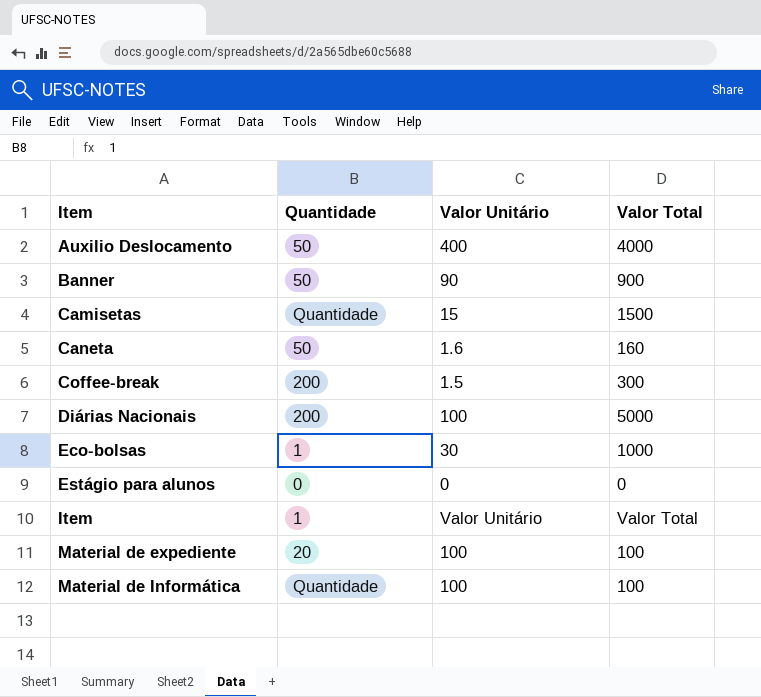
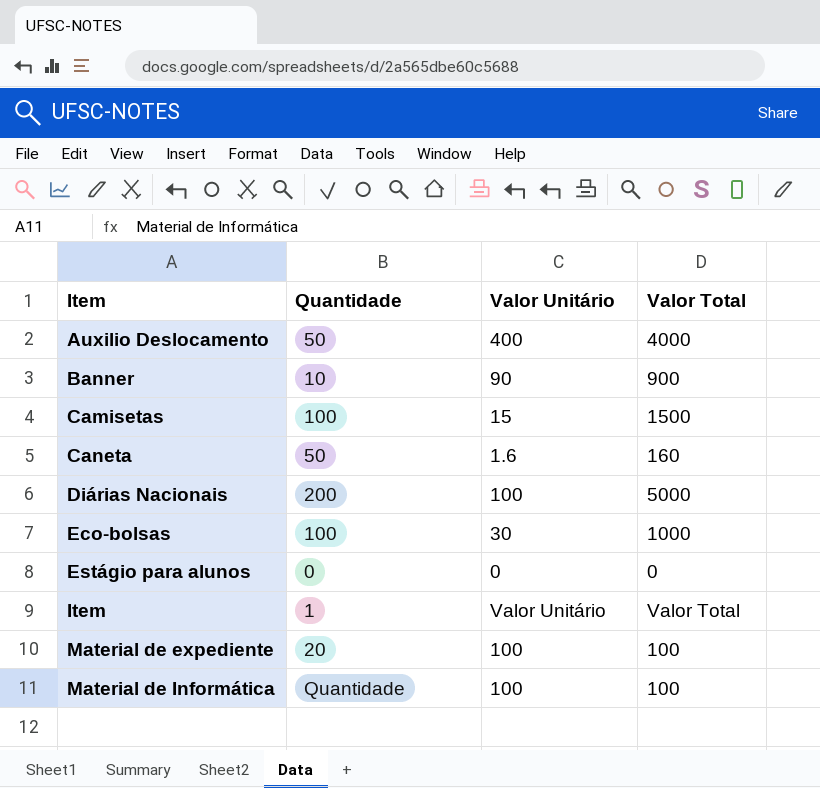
row Coffee-break: 200 | 1.5 | 300 -> none
Banner | Quantidade: 50 -> 10
Camisetas | Quantidade: Quantidade -> 100
Eco-bolsas | Quantidade: 1 -> 100

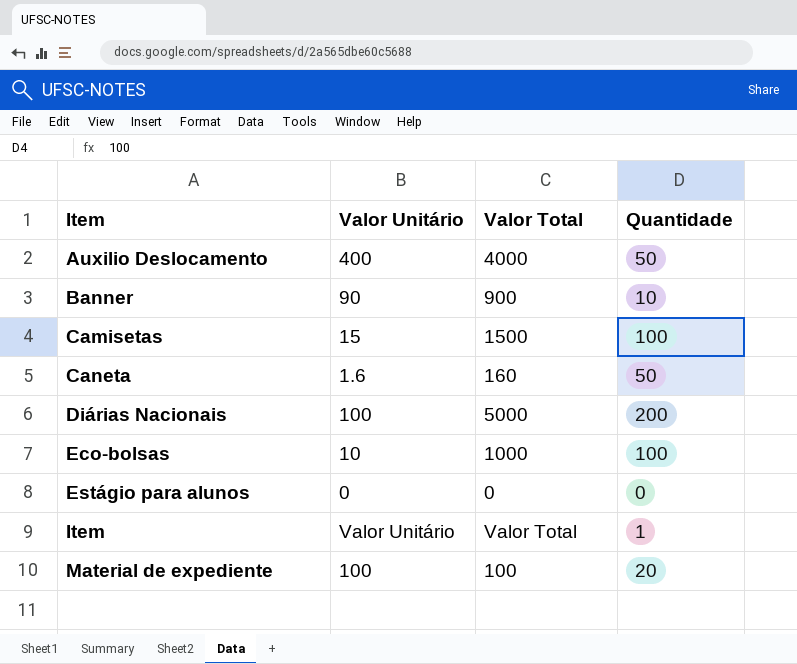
column Quantidade | position: 2 -> 4
row Material de Informática: Quantidade | 100 | 100 -> none
Eco-bolsas | Valor Unitário: 30 -> 10

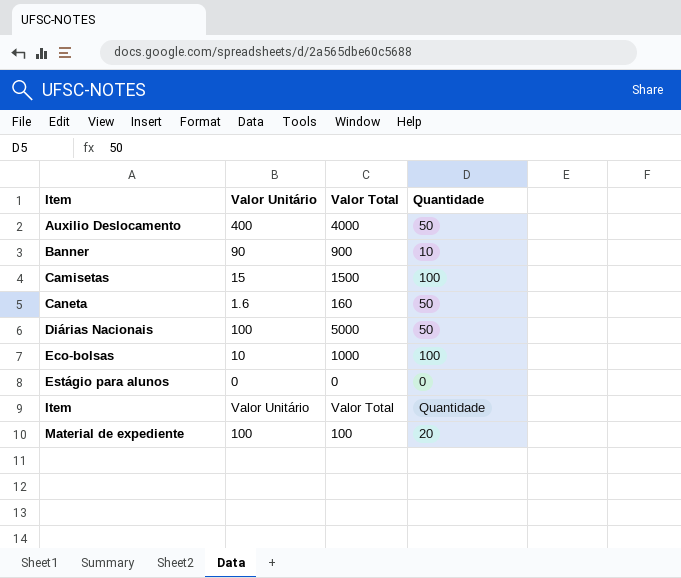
Diárias Nacionais | Quantidade: 200 -> 50
Item | Quantidade: 1 -> Quantidade

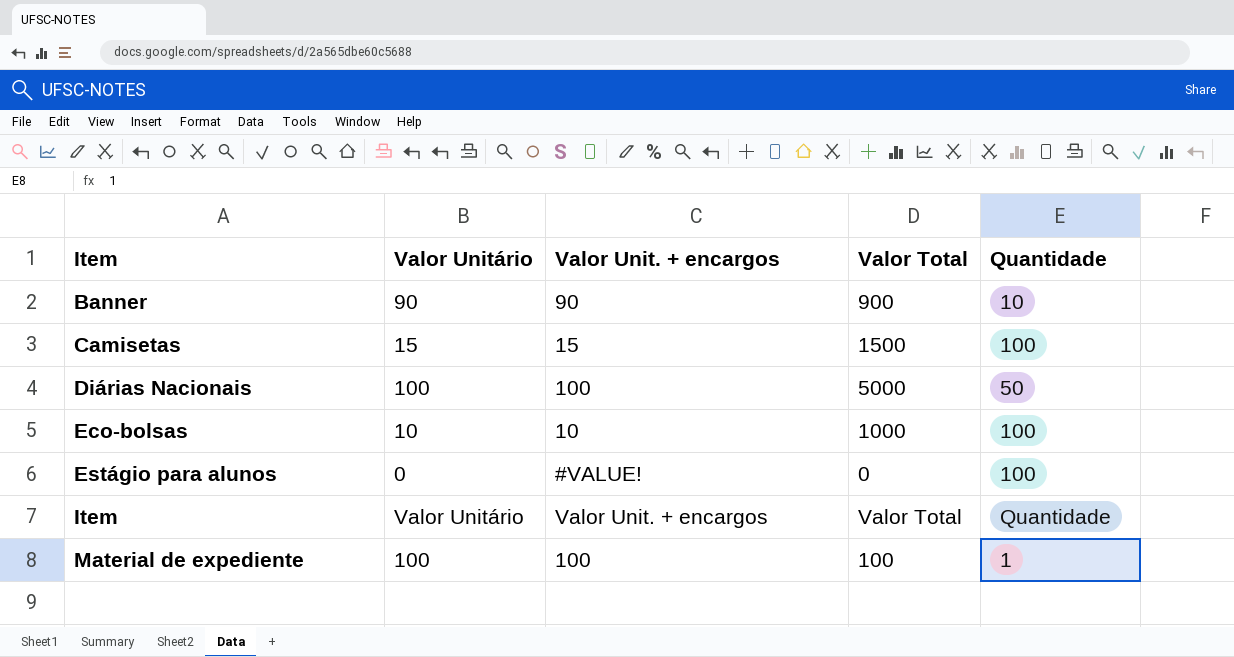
column Valor Unit. + encargos | position: none -> 3
row Auxilio Deslocamento: 400 | 4000 | 50 -> none
row Caneta: 1.6 | 160 | 50 -> none
Estágio para alunos | Quantidade: 0 -> 100
Material de expediente | Quantidade: 20 -> 1

